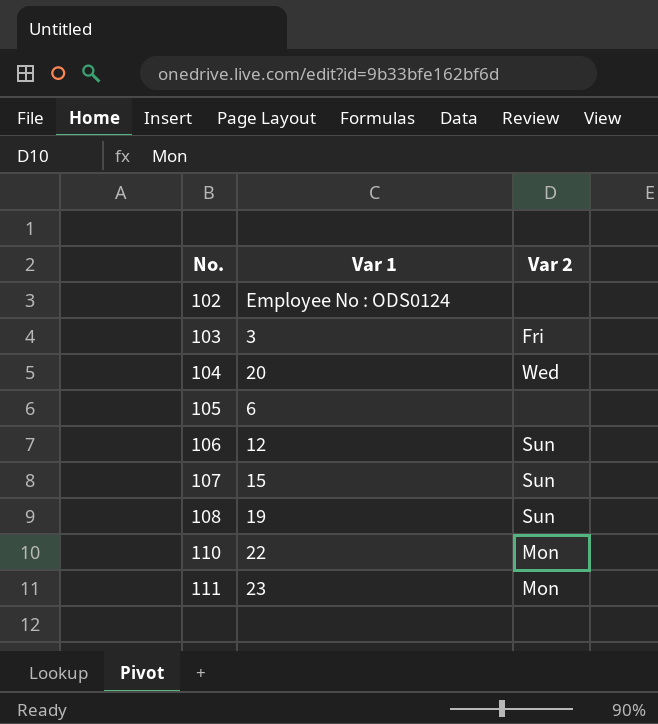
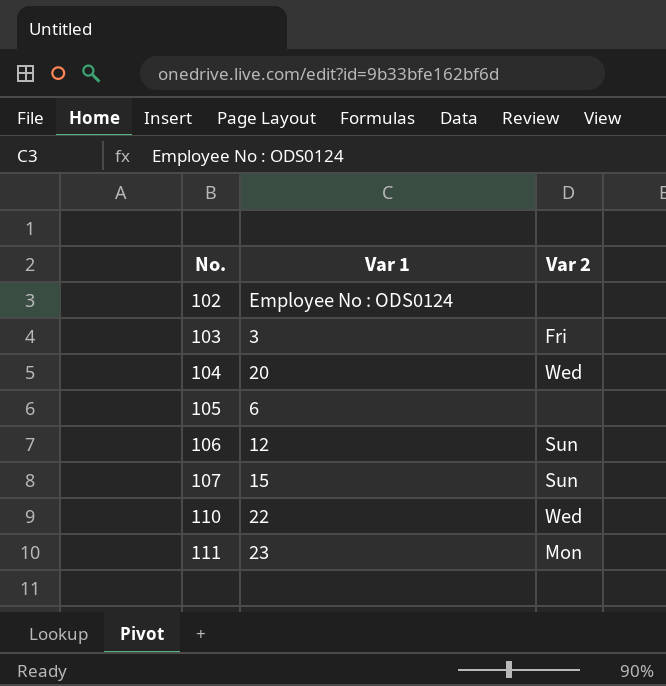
row 108: 19 | Sun -> none
110 | Var 2: Mon -> Wed

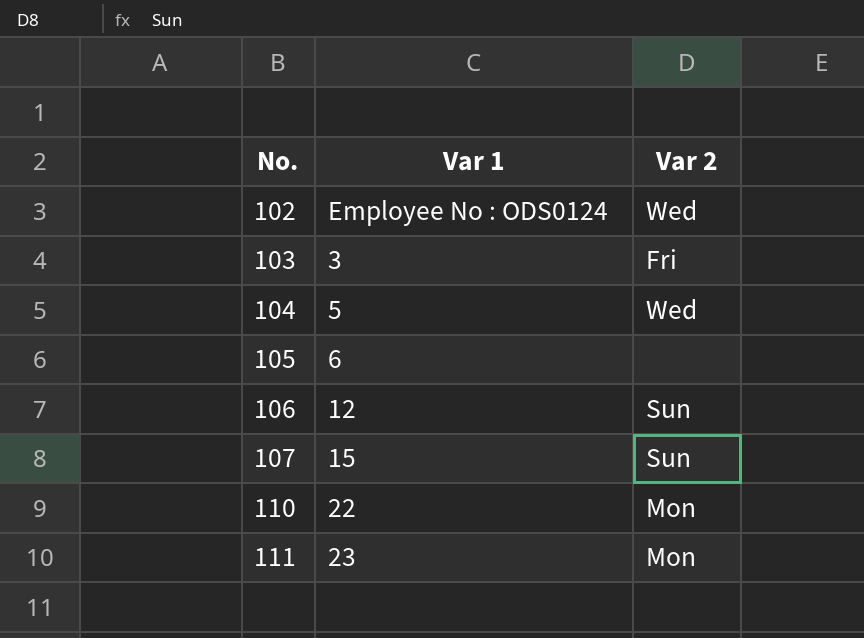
102 | Var 2: none -> Wed
104 | Var 1: 20 -> 5
110 | Var 2: Wed -> Mon

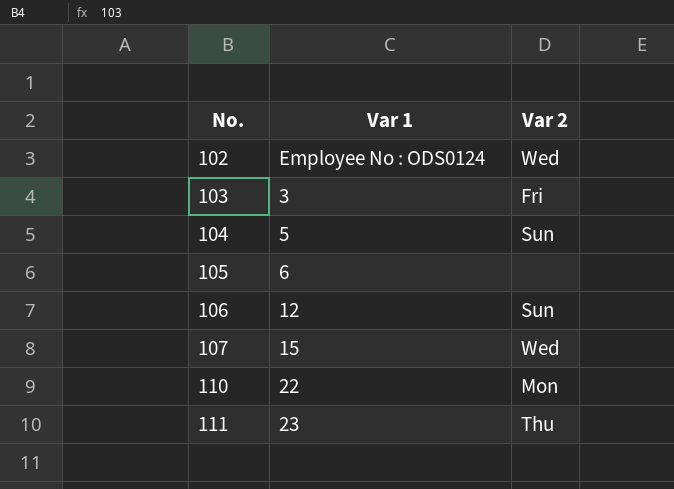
104 | Var 2: Wed -> Sun
107 | Var 2: Sun -> Wed
111 | Var 2: Mon -> Thu

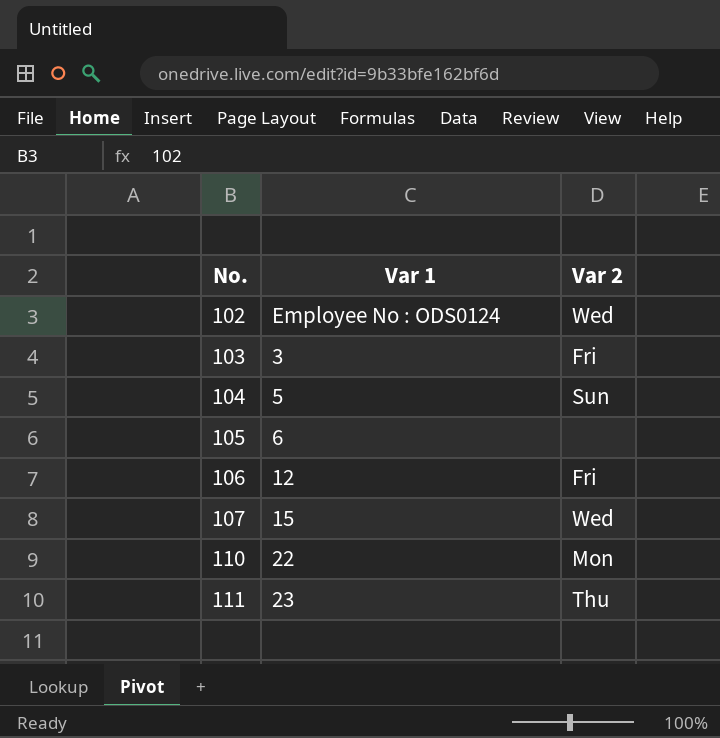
106 | Var 2: Sun -> Fri

